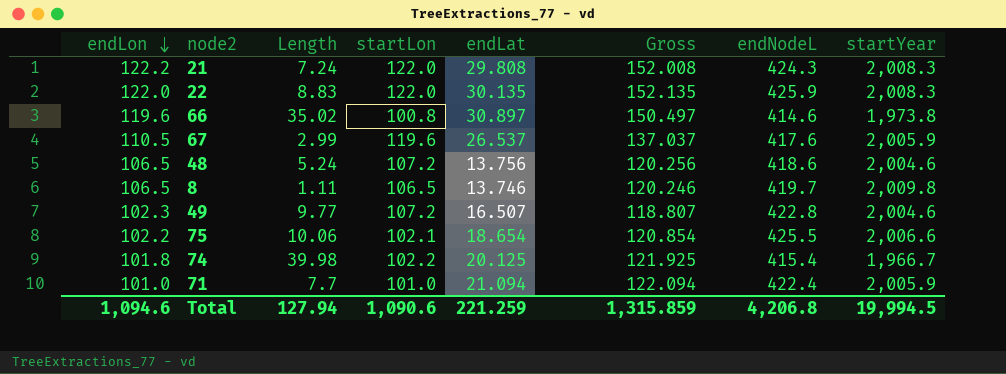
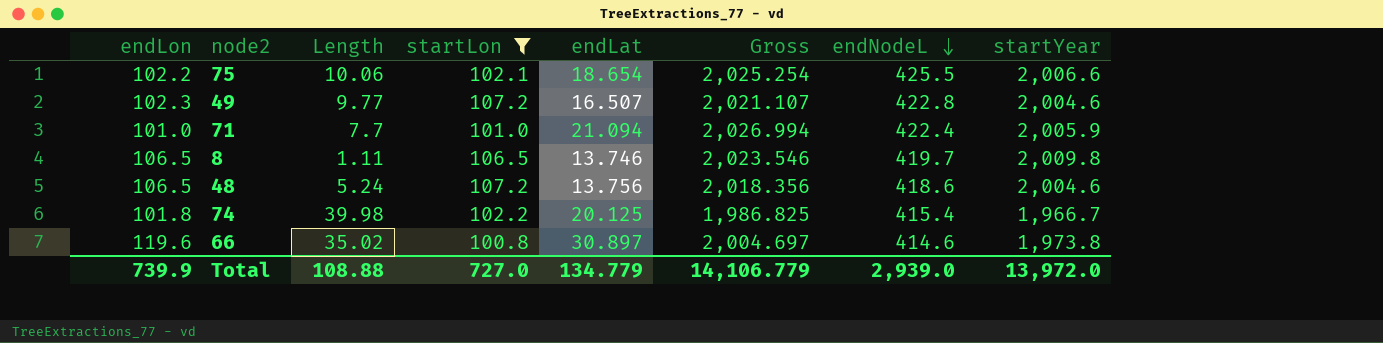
filter: none -> startLon <= 107.2
row order: endLon descending -> endNodeL descending
column Gross | formula: [endLon] + [endLat] -> [endLat] + [startYear]
Total | endLon: 1,094.6 -> 739.9
Total | Length: 127.94 -> 108.88
Total | startLon: 1,090.6 -> 727.0
Total | endLat: 221.259 -> 134.779
Total | Gross: 1,315.859 -> 14,106.779
Total | endNodeL: 4,206.8 -> 2,939.0
Total | startYear: 19,994.5 -> 13,972.0

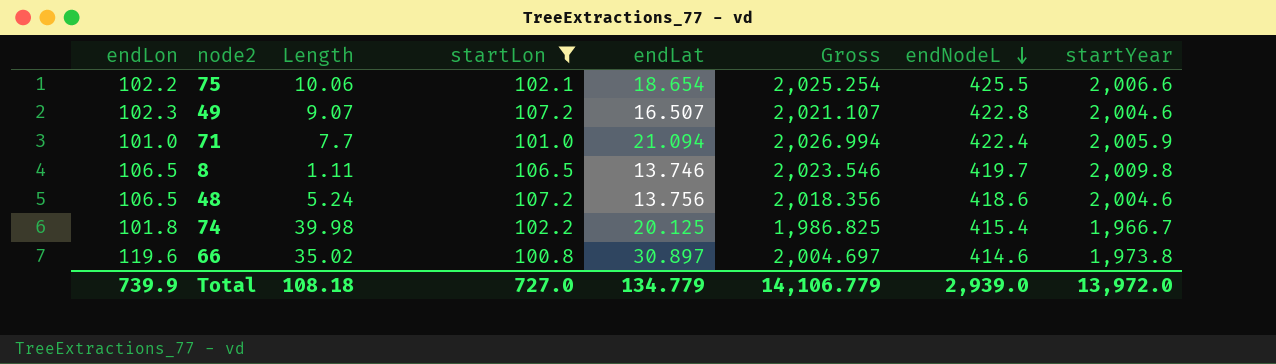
49 | Length: 9.77 -> 9.07
Total | Length: 108.88 -> 108.18

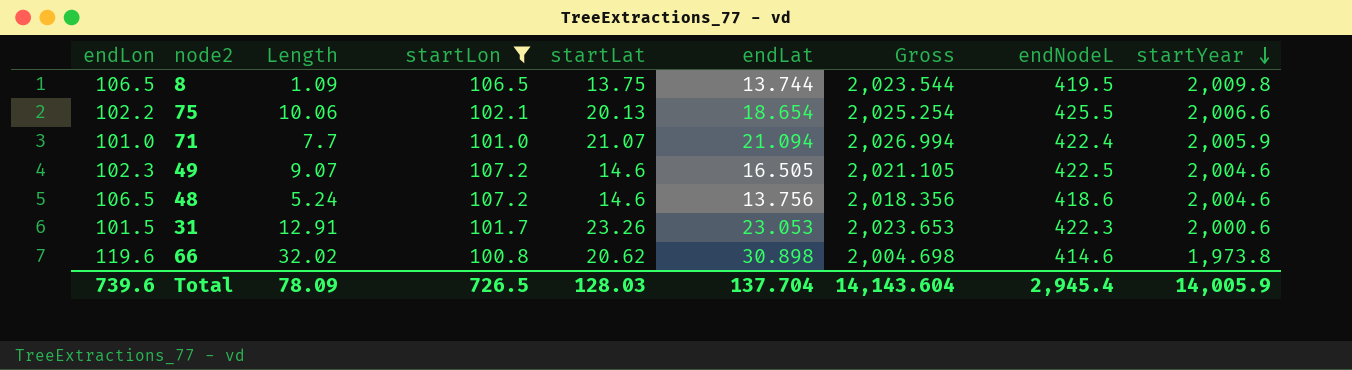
row order: endNodeL descending -> startYear descending
column startLat | position: none -> 5
row 74: 101.8 | 39.98 | 102.2 | 20.125 | 1,986.825 | 415.4 | 1,966.7 -> none
8 | Length: 1.11 -> 1.09
8 | endLat: 13.746 -> 13.744
8 | Gross: 2,023.546 -> 2,023.544
8 | endNodeL: 419.7 -> 419.5
49 | endLat: 16.507 -> 16.505
49 | Gross: 2,021.107 -> 2,021.105
49 | endNodeL: 422.8 -> 422.5
row 31: none -> 101.5 | 12.91 | 101.7 | 23.26 | 23.053 | 2,023.653 | 422.3 | 2,000.6
66 | Length: 35.02 -> 32.02
66 | endLat: 30.897 -> 30.898
66 | Gross: 2,004.697 -> 2,004.698
Total | endLon: 739.9 -> 739.6
Total | Length: 108.18 -> 78.09
Total | startLon: 727.0 -> 726.5
Total | endLat: 134.779 -> 137.704
Total | Gross: 14,106.779 -> 14,143.604
Total | endNodeL: 2,939.0 -> 2,945.4
Total | startYear: 13,972.0 -> 14,005.9

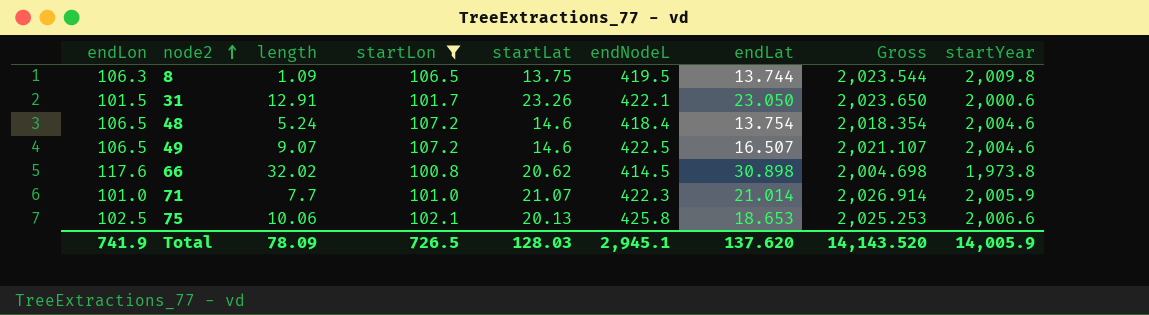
row order: startYear descending -> node2 ascending
column name: Length -> length
column endNodeL | position: 8 -> 6
8 | endLon: 106.5 -> 106.3
31 | endNodeL: 422.3 -> 422.1
31 | endLat: 23.053 -> 23.050
31 | Gross: 2,023.653 -> 2,023.650
48 | endNodeL: 418.6 -> 418.4
48 | endLat: 13.756 -> 13.754
48 | Gross: 2,018.356 -> 2,018.354
49 | endLon: 102.3 -> 106.5
49 | endLat: 16.505 -> 16.507
49 | Gross: 2,021.105 -> 2,021.107
66 | endLon: 119.6 -> 117.6
66 | endNodeL: 414.6 -> 414.5
71 | endNodeL: 422.4 -> 422.3
71 | endLat: 21.094 -> 21.014
71 | Gross: 2,026.994 -> 2,026.914
75 | endLon: 102.2 -> 102.5
75 | endNodeL: 425.5 -> 425.8
75 | endLat: 18.654 -> 18.653
75 | Gross: 2,025.254 -> 2,025.253
Total | endLon: 739.6 -> 741.9
Total | endNodeL: 2,945.4 -> 2,945.1
Total | endLat: 137.704 -> 137.620
Total | Gross: 14,143.604 -> 14,143.520

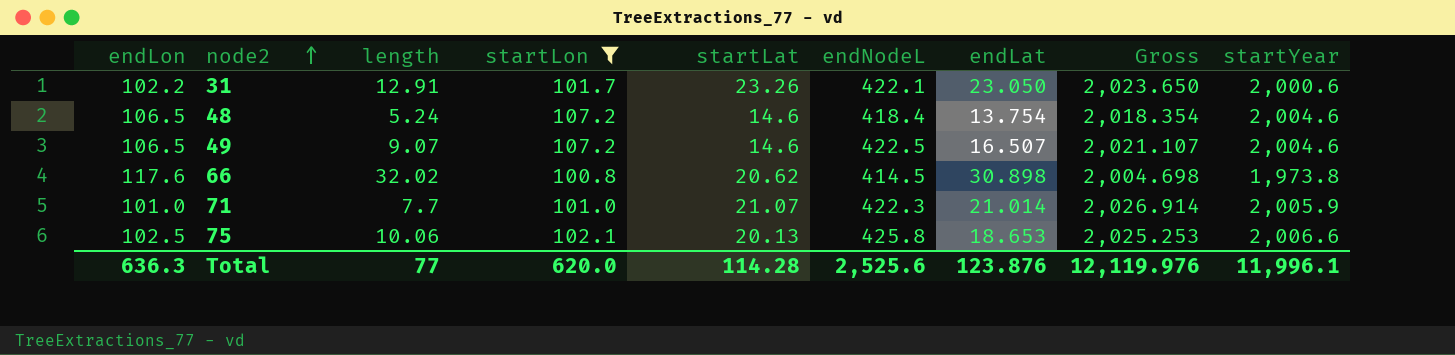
row 8: 106.3 | 1.09 | 106.5 | 13.75 | 419.5 | 13.744 | 2,023.544 | 2,009.8 -> none
31 | endLon: 101.5 -> 102.2
Total | endLon: 741.9 -> 636.3
Total | length: 78.09 -> 77
Total | startLon: 726.5 -> 620.0
Total | startLat: 128.03 -> 114.28
Total | endNodeL: 2,945.1 -> 2,525.6
Total | endLat: 137.620 -> 123.876
Total | Gross: 14,143.520 -> 12,119.976
Total | startYear: 14,005.9 -> 11,996.1

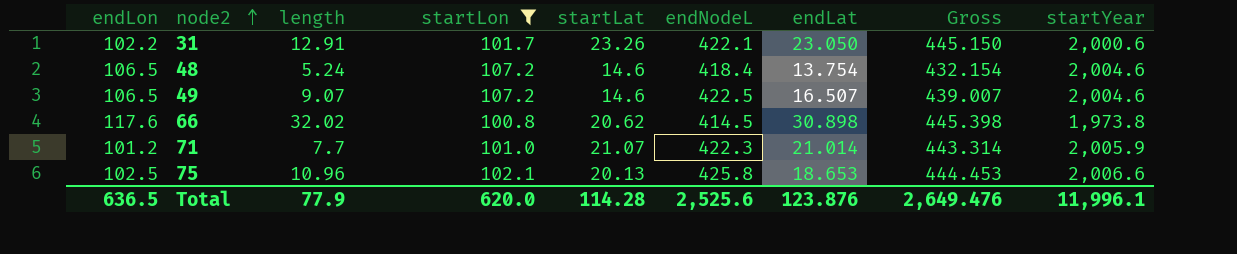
column Gross | formula: [endLat] + [startYear] -> [endNodeL] + [endLat]
71 | endLon: 101.0 -> 101.2
75 | length: 10.06 -> 10.96
Total | endLon: 636.3 -> 636.5
Total | length: 77 -> 77.9
Total | Gross: 12,119.976 -> 2,649.476

